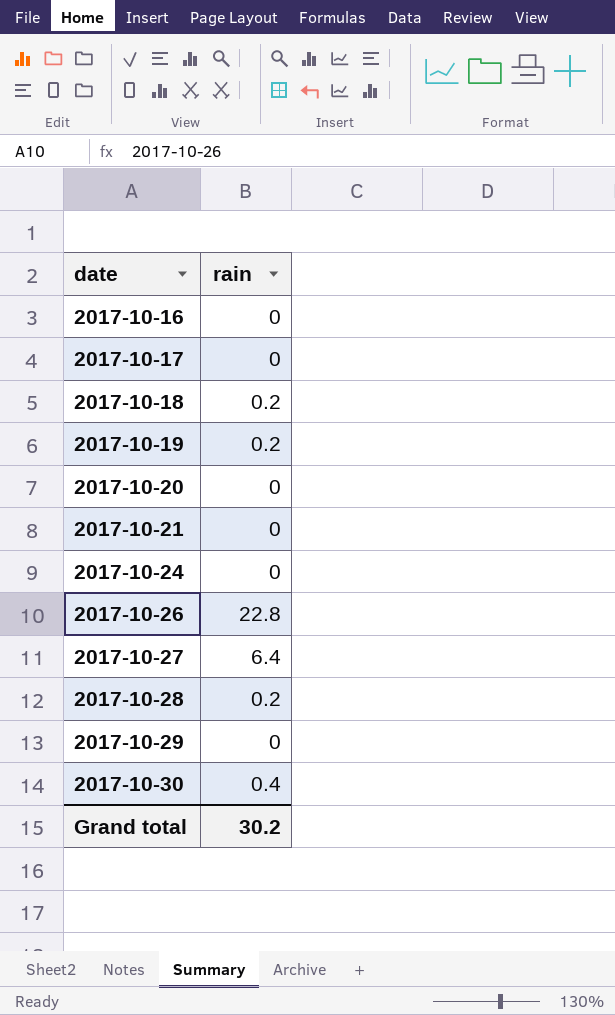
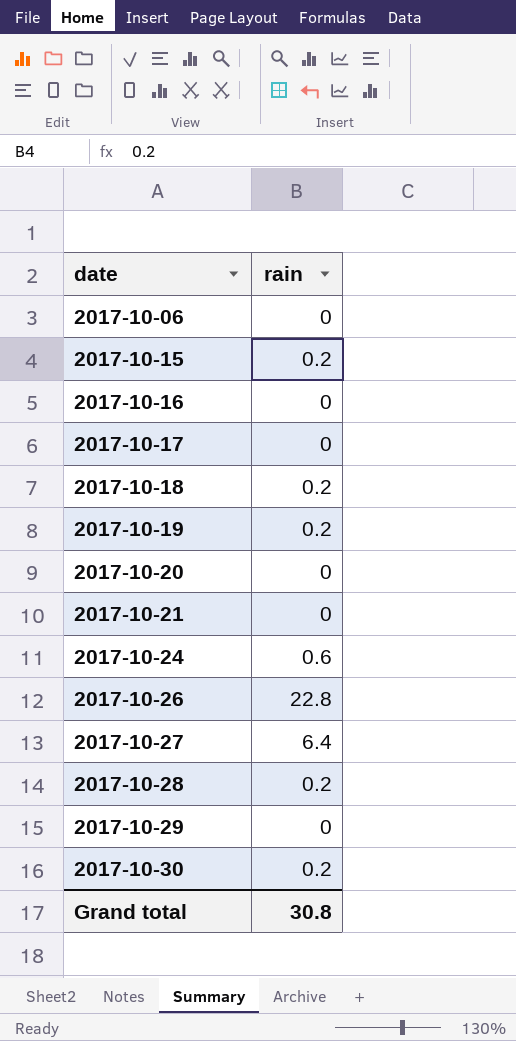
row 2017-10-06: none -> 0
row 2017-10-15: none -> 0.2
2017-10-24 | rain: 0 -> 0.6
2017-10-30 | rain: 0.4 -> 0.2
Grand total | rain: 30.2 -> 30.8

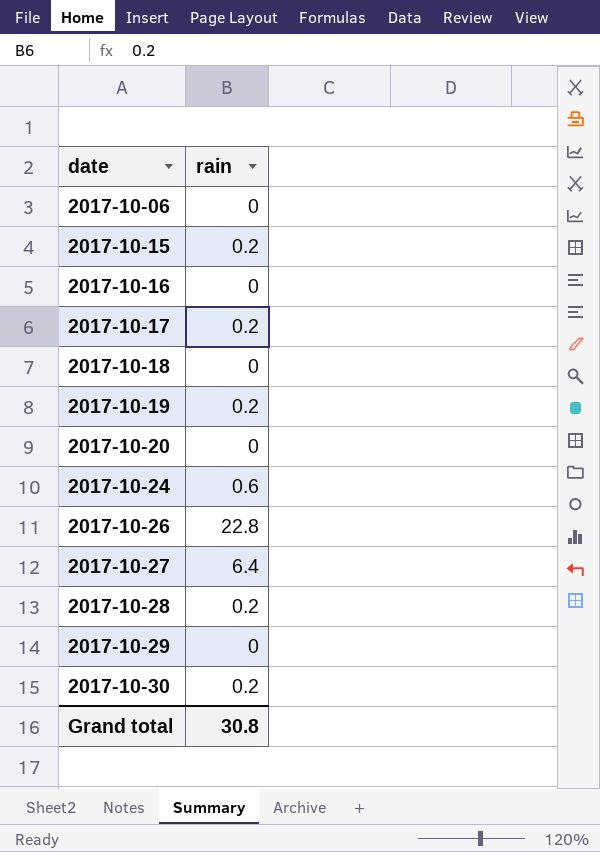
row 2017-10-21: 0 -> none
2017-10-17 | rain: 0 -> 0.2
2017-10-18 | rain: 0.2 -> 0

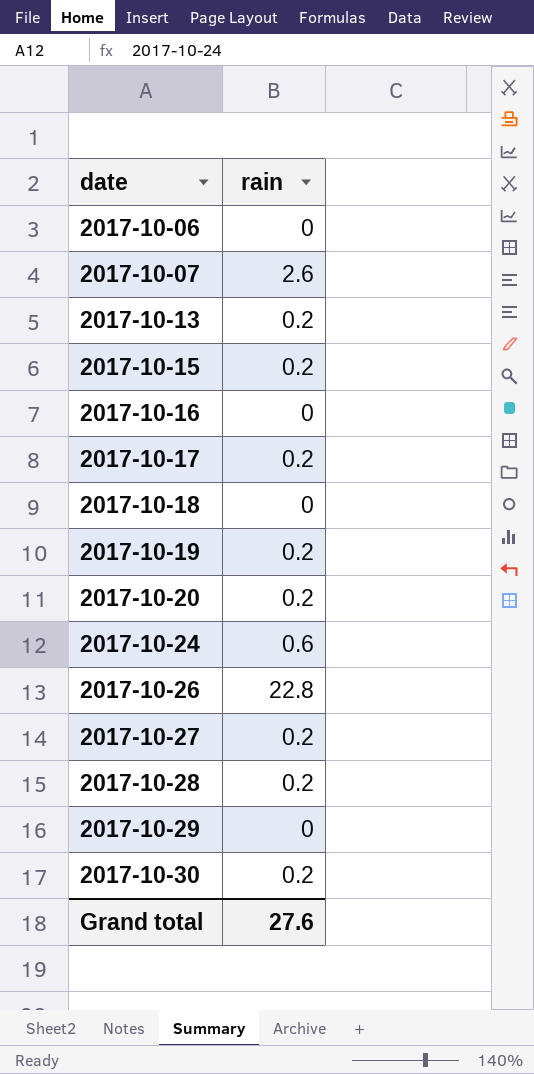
row 2017-10-07: none -> 2.6
row 2017-10-13: none -> 0.2
2017-10-20 | rain: 0 -> 0.2
2017-10-27 | rain: 6.4 -> 0.2
Grand total | rain: 30.8 -> 27.6

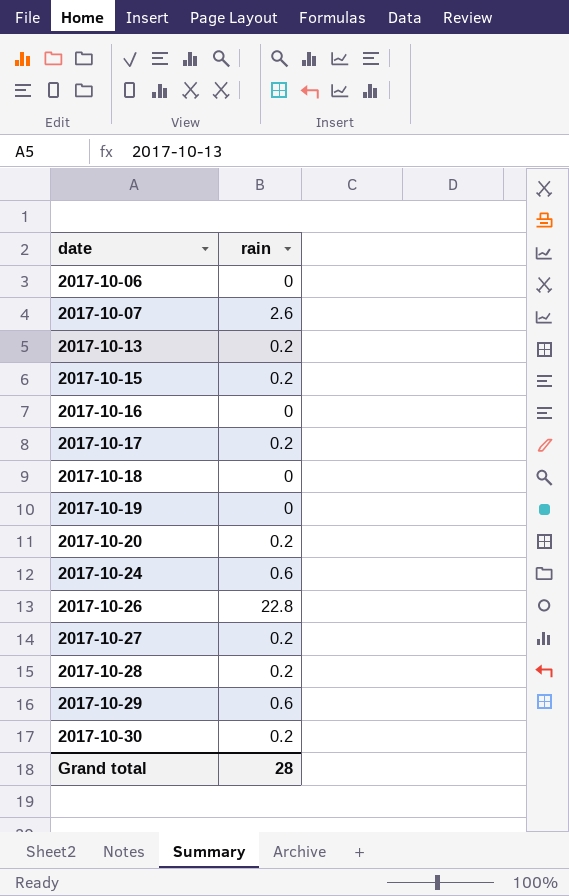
2017-10-19 | rain: 0.2 -> 0
2017-10-29 | rain: 0 -> 0.6
Grand total | rain: 27.6 -> 28

